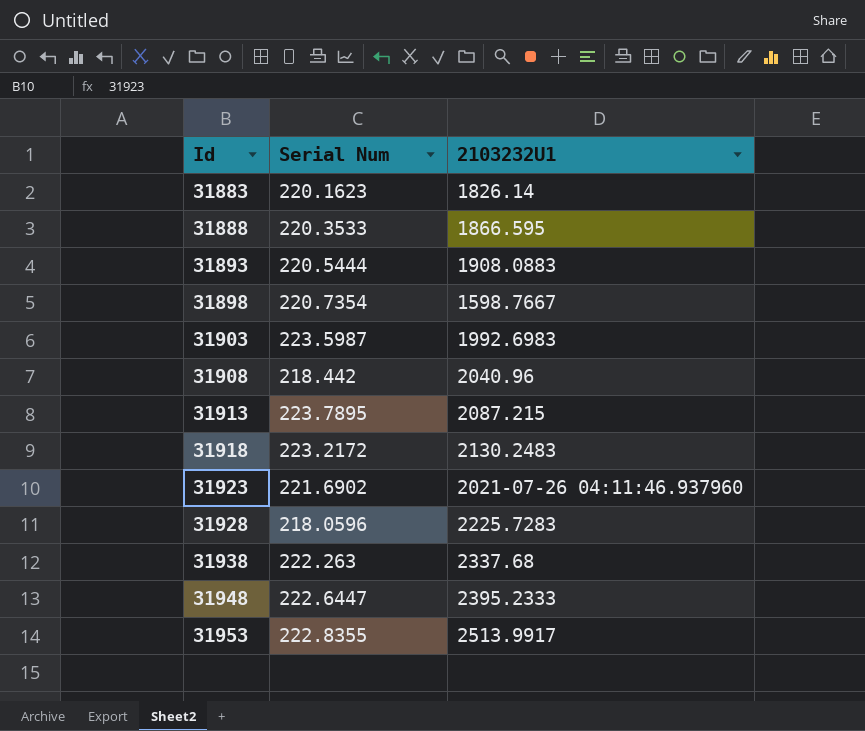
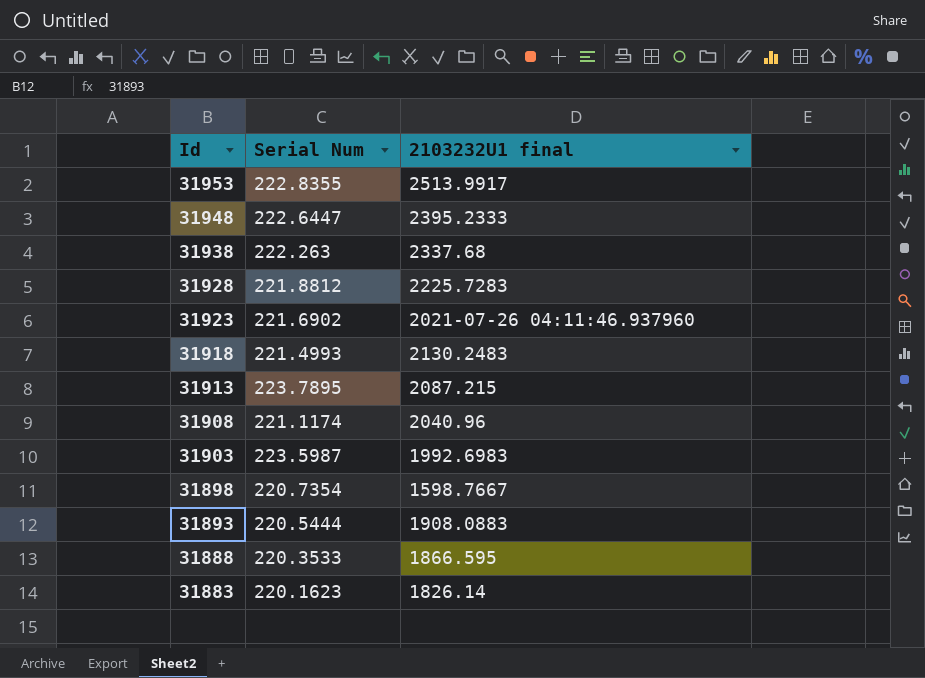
row order: Id ascending -> Id descending
column name: 2103232U1 -> 2103232U1 final
31928 | Serial Num: 218.0596 -> 221.8812
31918 | Serial Num: 223.2172 -> 221.4993
31908 | Serial Num: 218.442 -> 221.1174

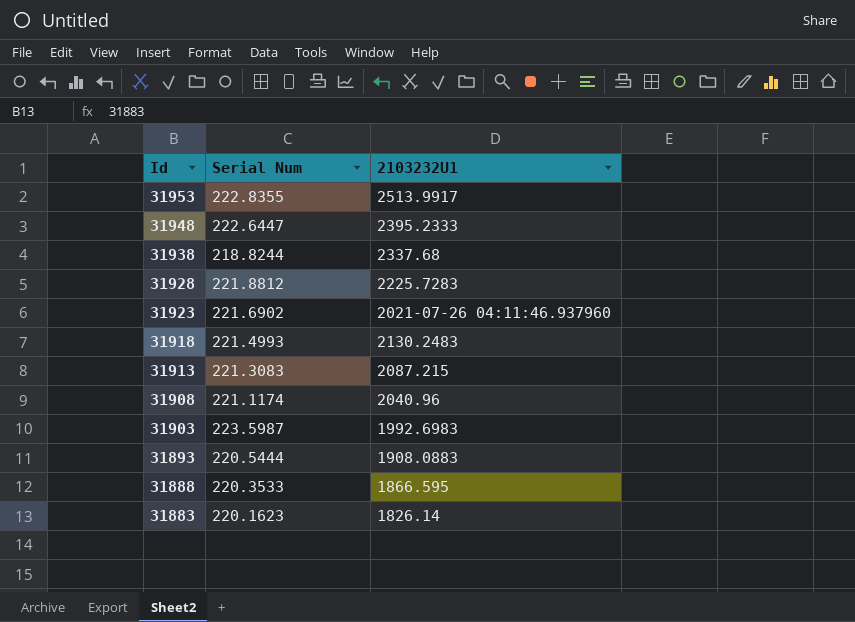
column name: 2103232U1 final -> 2103232U1
row 31898: 220.7354 | 1598.7667 -> none
31938 | Serial Num: 222.263 -> 218.8244
31913 | Serial Num: 223.7895 -> 221.3083

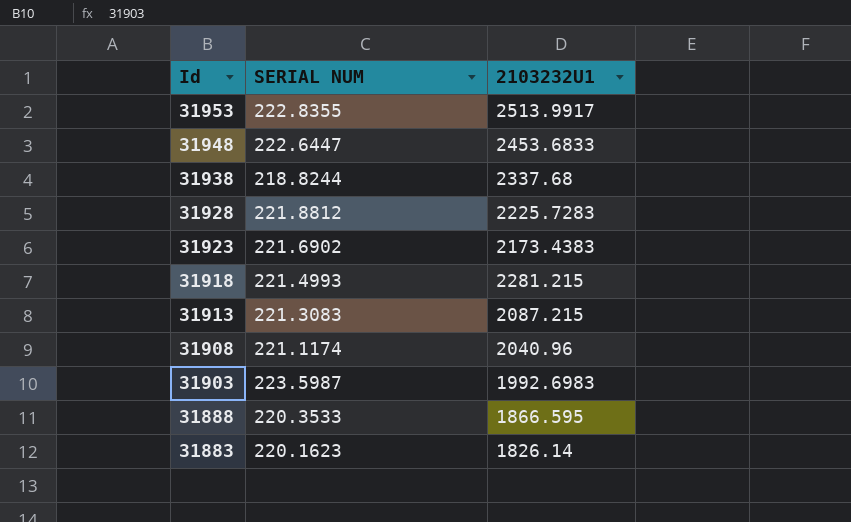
column name: Serial Num -> SERIAL NUM
row 31893: 220.5444 | 1908.0883 -> none
31948 | 2103232U1: 2395.2333 -> 2453.6833
31923 | 2103232U1: 2021-07-26 04:11:46.937960 -> 2173.4383
31918 | 2103232U1: 2130.2483 -> 2281.215

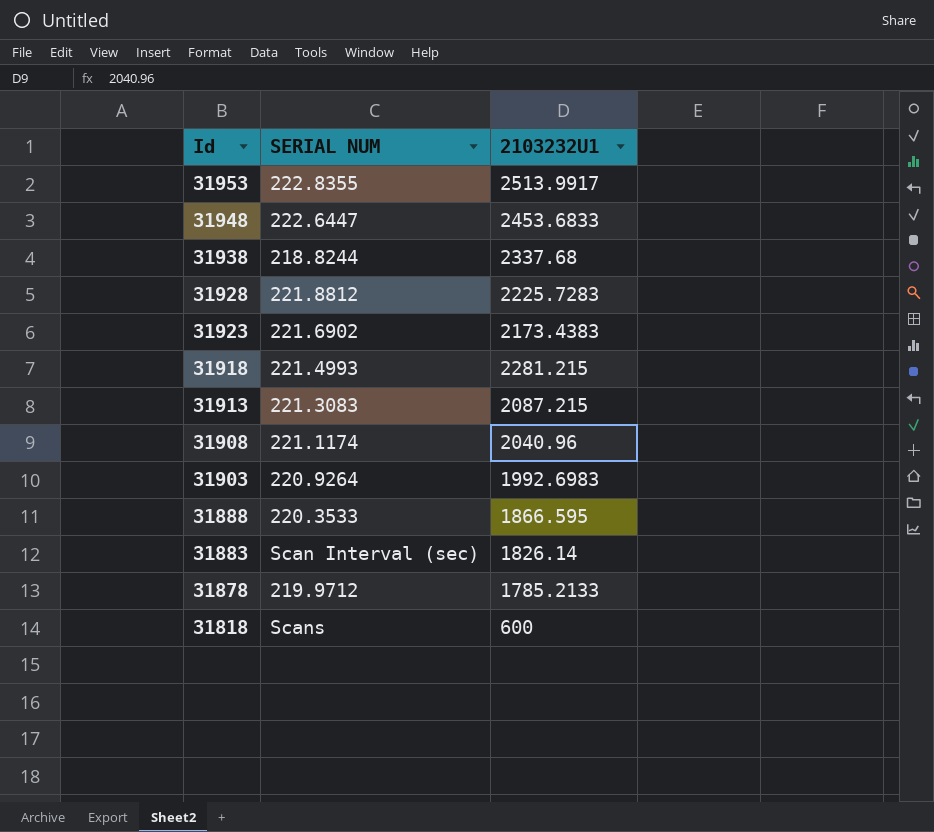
31903 | SERIAL NUM: 223.5987 -> 220.9264
31883 | SERIAL NUM: 220.1623 -> Scan Interval (sec)
row 31878: none -> 219.9712 | 1785.2133
row 31818: none -> Scans | 600

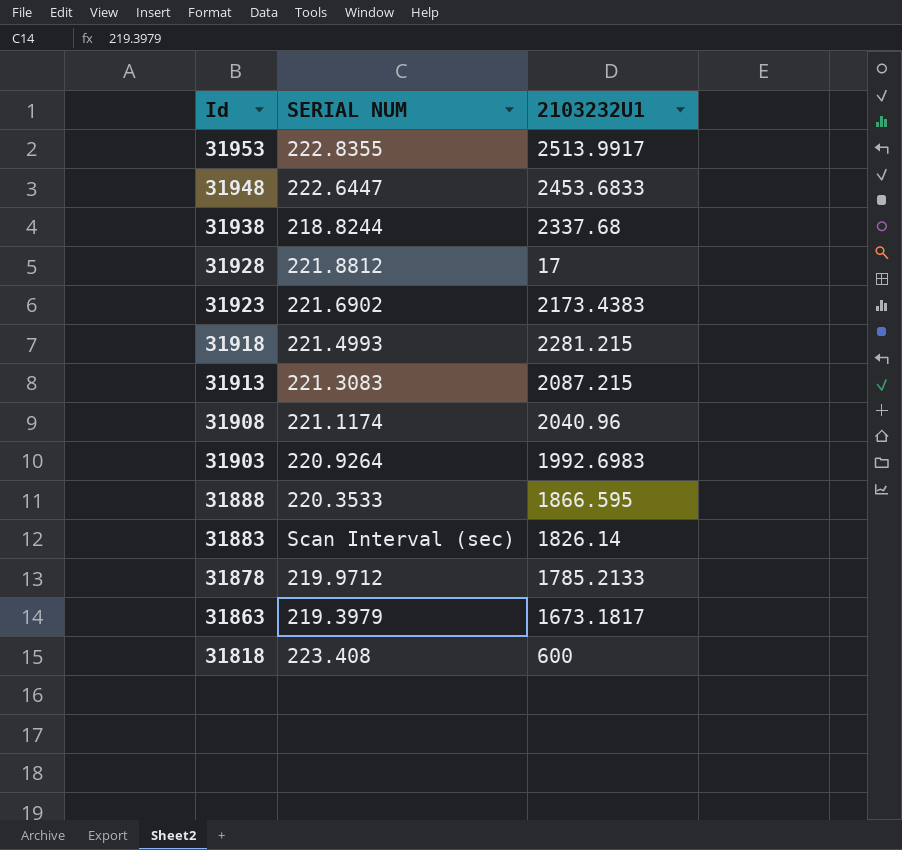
31928 | 2103232U1: 2225.7283 -> 17
row 31863: none -> 219.3979 | 1673.1817
31818 | SERIAL NUM: Scans -> 223.408

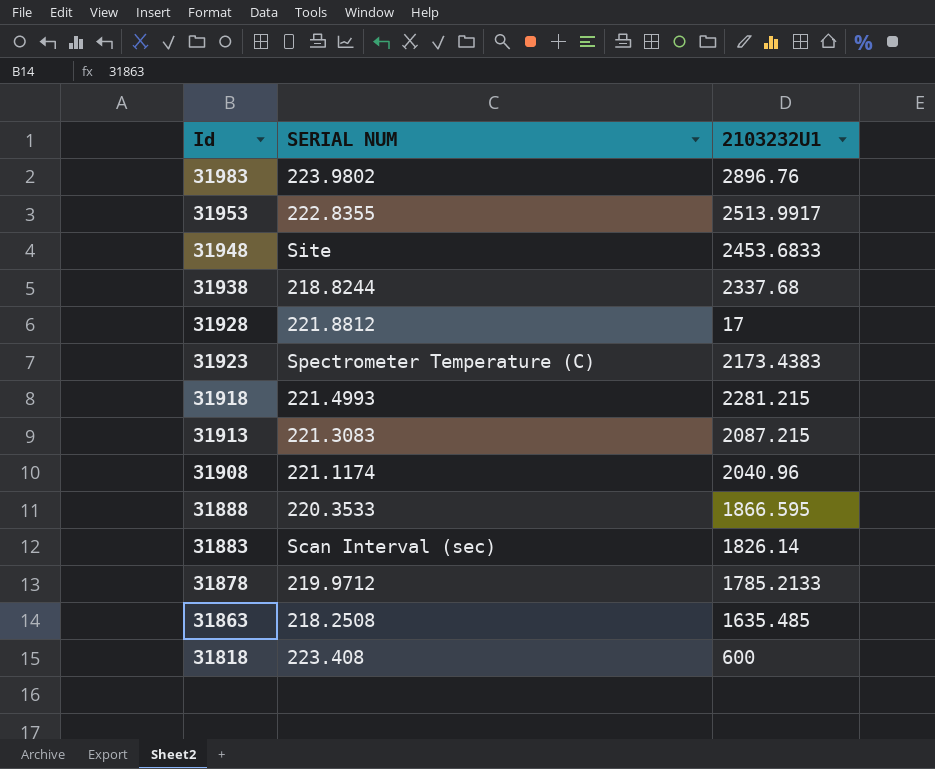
row 31903: 220.9264 | 1992.6983 -> none
row 31983: none -> 223.9802 | 2896.76
31948 | SERIAL NUM: 222.6447 -> Site
31923 | SERIAL NUM: 221.6902 -> Spectrometer Temperature (C)
31863 | SERIAL NUM: 219.3979 -> 218.2508
31863 | 2103232U1: 1673.1817 -> 1635.485

